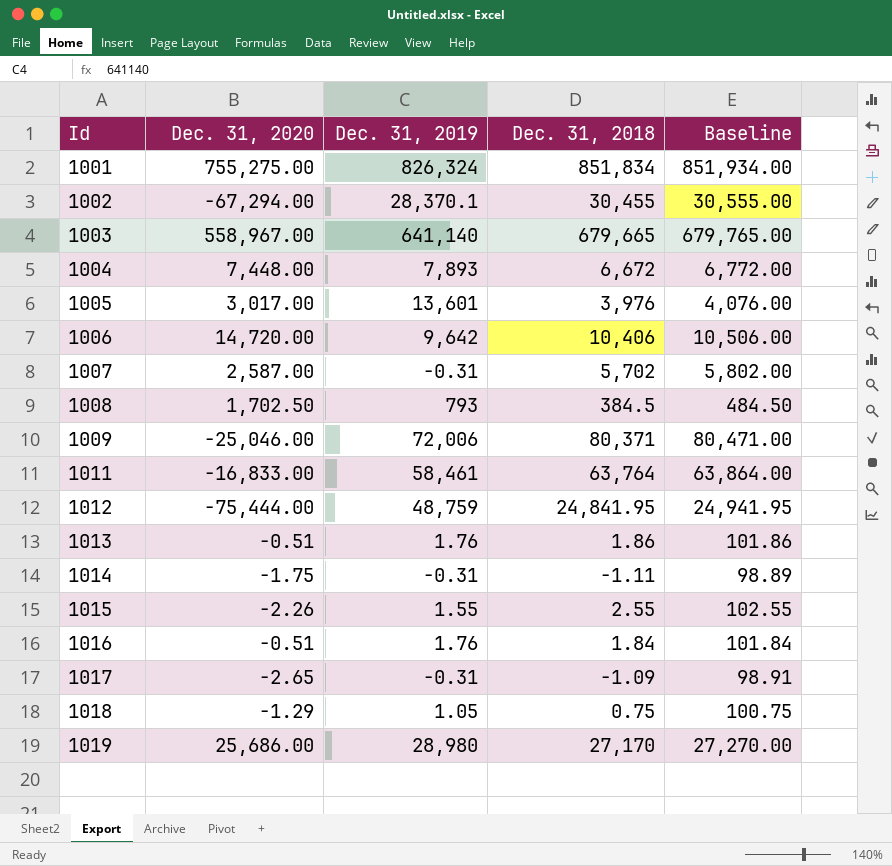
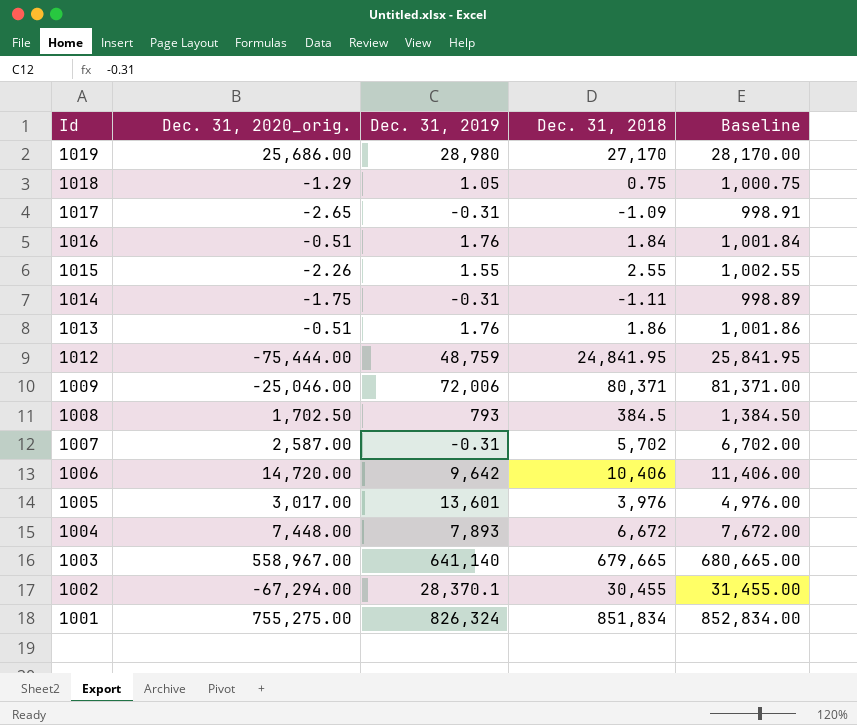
row order: Id ascending -> Id descending
column name: Dec. 31, 2020 -> Dec. 31, 2020_orig.
column Baseline | formula: [Dec. 31, 2018] + 100 -> [Dec. 31, 2018] + 1000
row 1011: -16,833.00 | 58,461 | 63,764 | 63,864.00 -> none

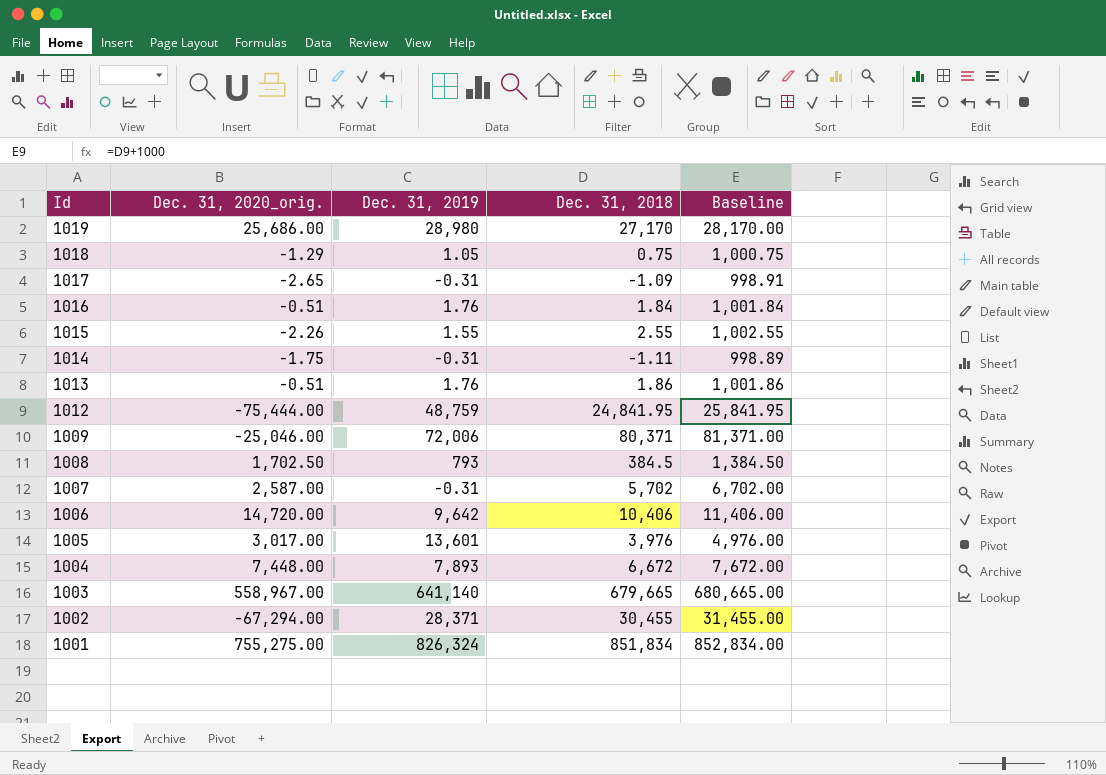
1002 | Dec. 31, 2019: 28,370.1 -> 28,371

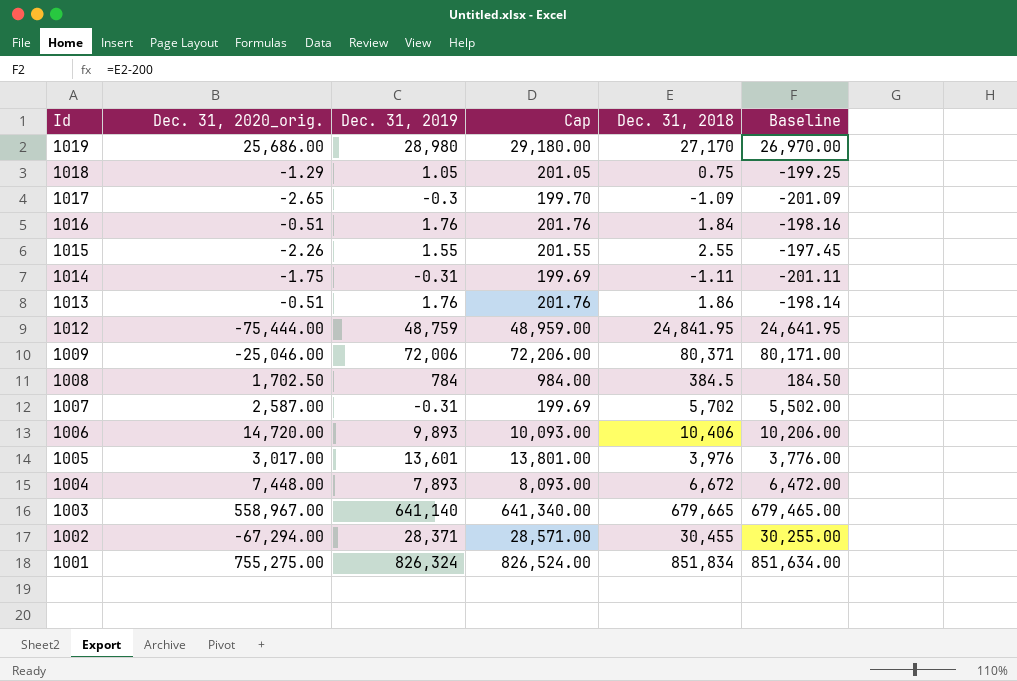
column Cap | formula: none -> [Dec. 31, 2019] + 200
column Baseline | formula: [Dec. 31, 2018] + 1000 -> [Dec. 31, 2018] - 200
1017 | Dec. 31, 2019: -0.31 -> -0.3
1008 | Dec. 31, 2019: 793 -> 784
1006 | Dec. 31, 2019: 9,642 -> 9,893

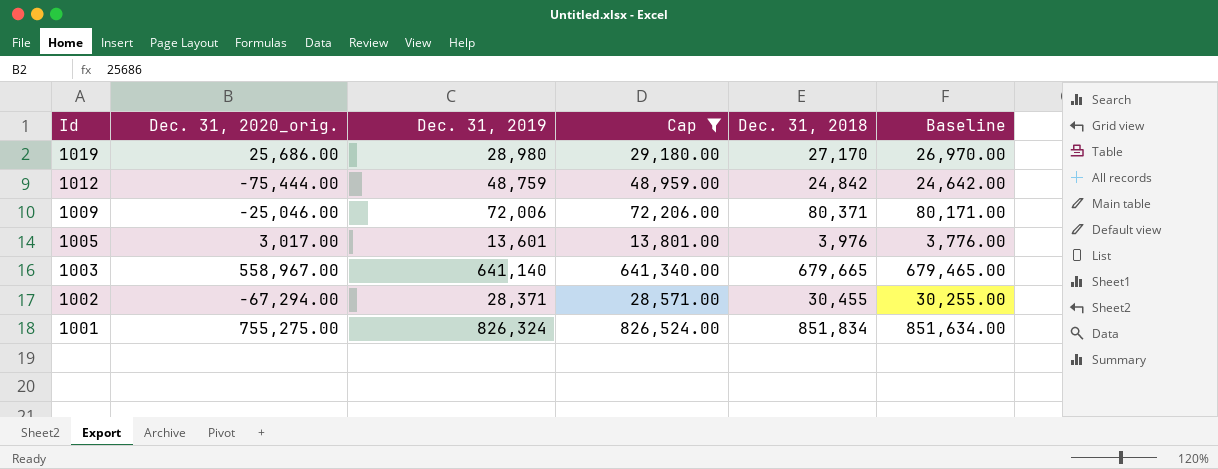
filter: none -> Cap >= 13,801.00
1012 | Dec. 31, 2018: 24,841.95 -> 24,842
1012 | Baseline: 24,641.95 -> 24,642.00

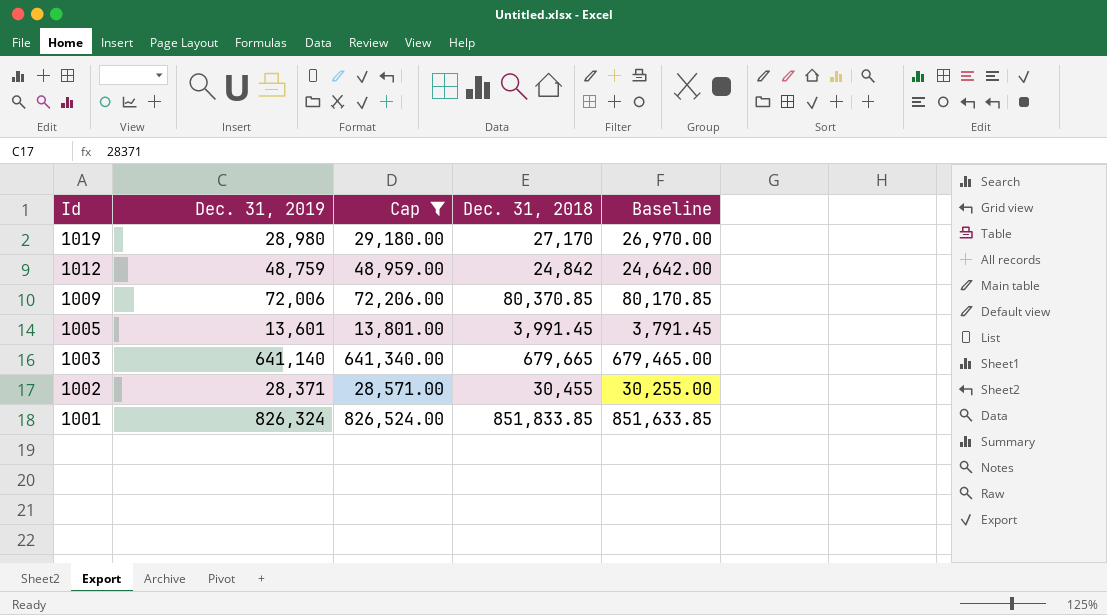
column Dec. 31, 2020_orig. | position: 2 -> none
1009 | Dec. 31, 2018: 80,371 -> 80,370.85
1009 | Baseline: 80,171.00 -> 80,170.85
1005 | Dec. 31, 2018: 3,976 -> 3,991.45
1005 | Baseline: 3,776.00 -> 3,791.45
1001 | Dec. 31, 2018: 851,834 -> 851,833.85
1001 | Baseline: 851,634.00 -> 851,633.85

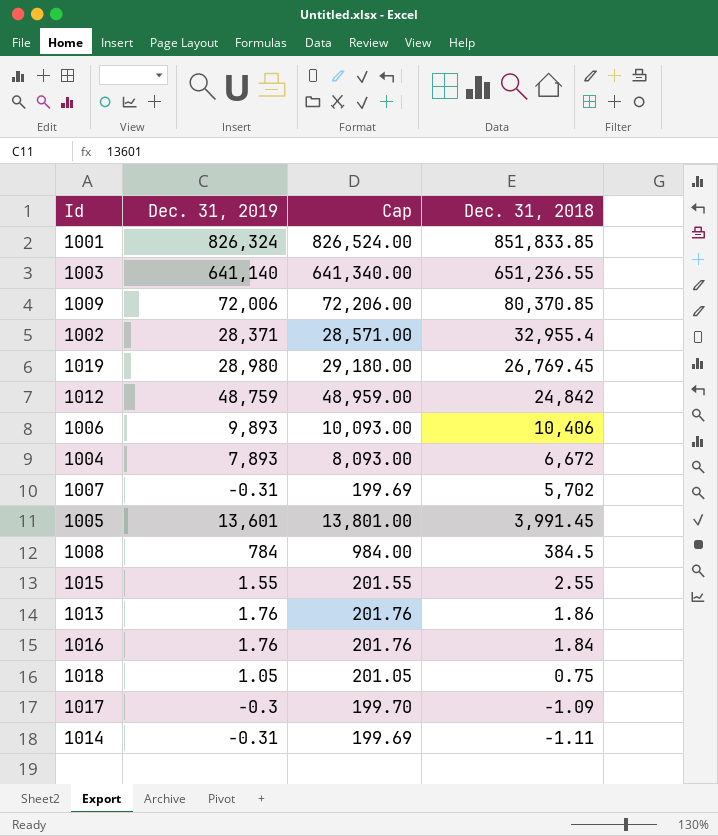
filter: Cap >= 13,801.00 -> none
row order: Id descending -> Dec. 31, 2018 descending
column Baseline | formula: [Dec. 31, 2018] - 200 -> none
1003 | Dec. 31, 2018: 679,665 -> 651,236.55
1002 | Dec. 31, 2018: 30,455 -> 32,955.4
1019 | Dec. 31, 2018: 27,170 -> 26,769.45

